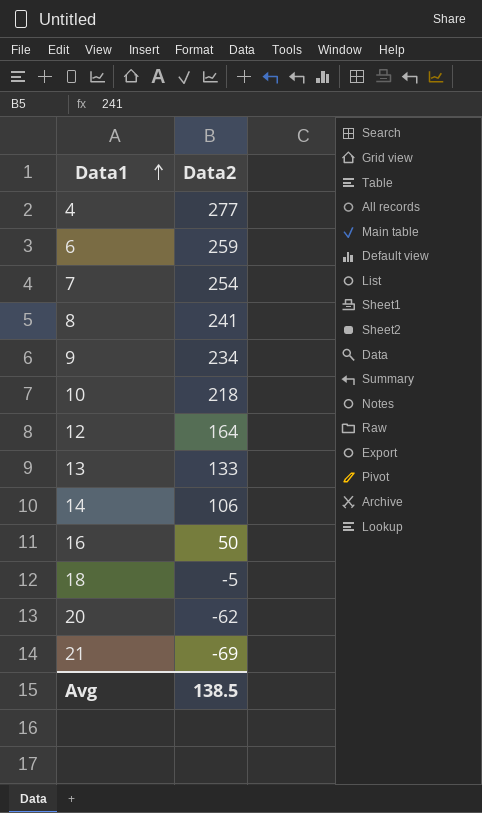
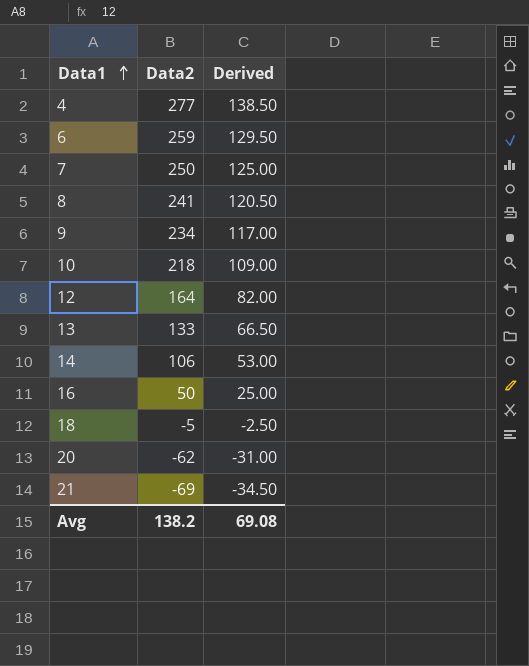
column Derived | formula: none -> [Data2] * 0.5
7 | Data2: 254 -> 250
Avg | Data2: 138.5 -> 138.2

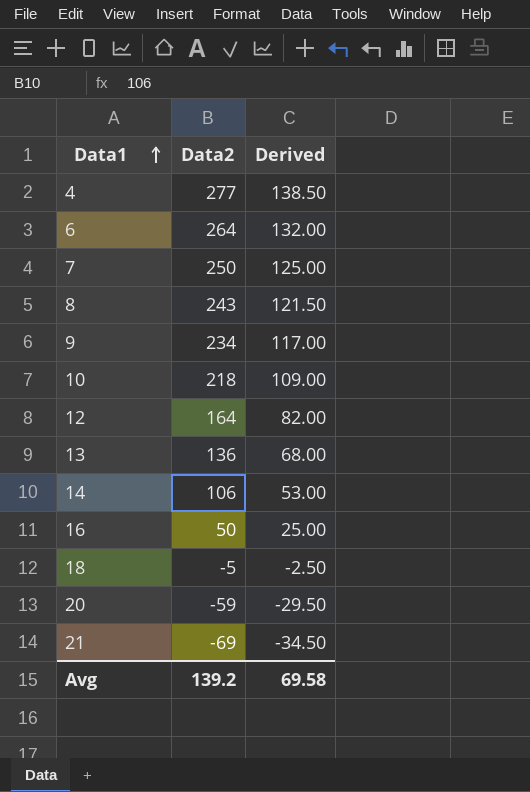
6 | Data2: 259 -> 264
6 | Derived: 129.50 -> 132.00
8 | Data2: 241 -> 243
8 | Derived: 120.50 -> 121.50
13 | Data2: 133 -> 136
13 | Derived: 66.50 -> 68.00
20 | Data2: -62 -> -59
20 | Derived: -31.00 -> -29.50
Avg | Data2: 138.2 -> 139.2
Avg | Derived: 69.08 -> 69.58

